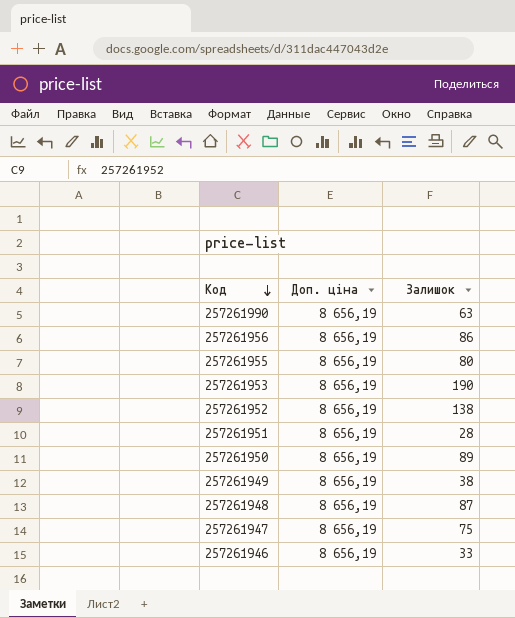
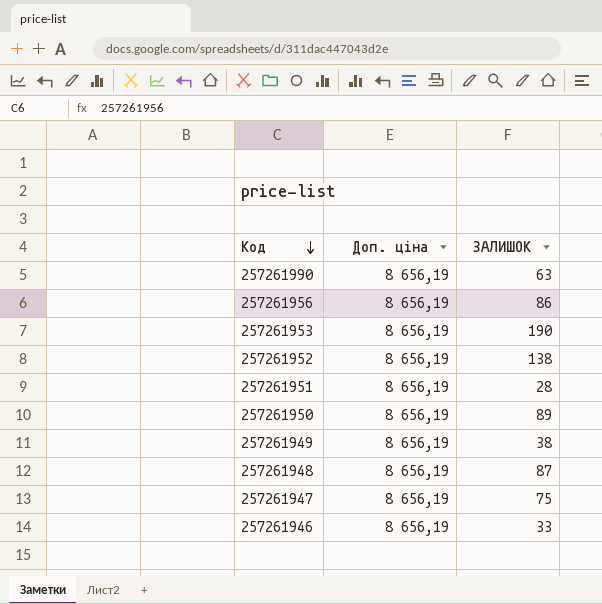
column name: Залишок -> ЗАЛИШОК
row 257261955: 8 656,19 | 80 -> none

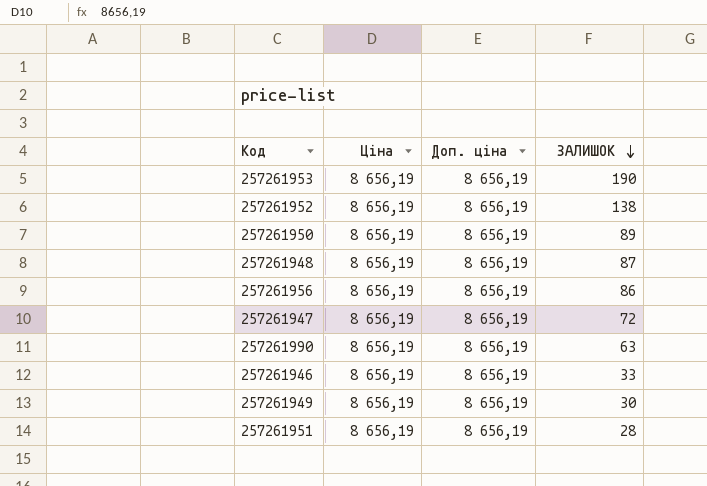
row order: Код descending -> ЗАЛИШОК descending
column Ціна | position: none -> 2
257261947 | ЗАЛИШОК: 75 -> 72
257261949 | ЗАЛИШОК: 38 -> 30

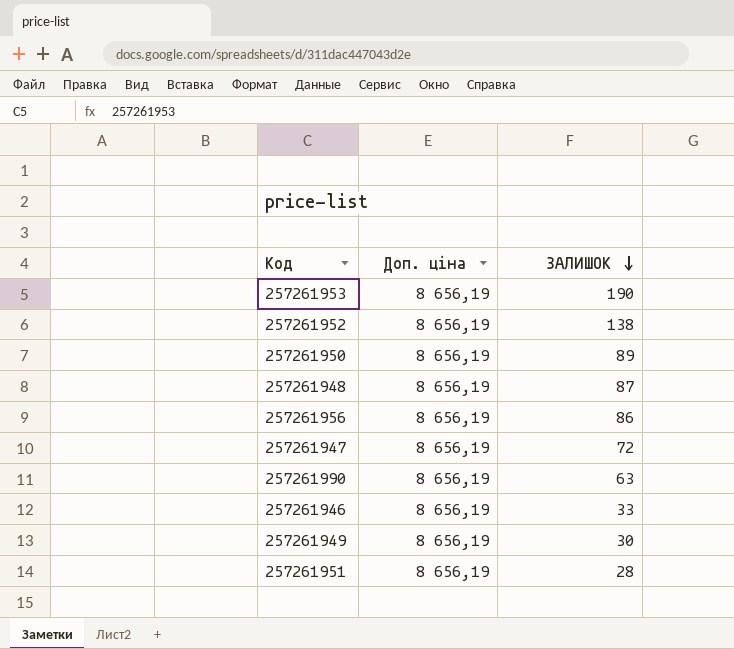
column Ціна | position: 2 -> none

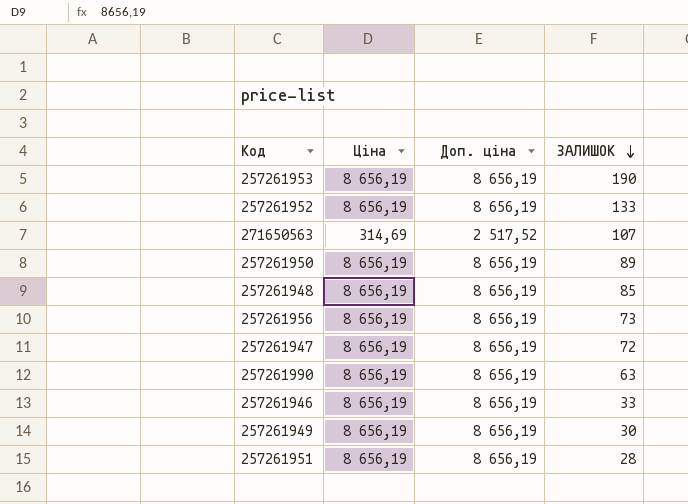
column Ціна | position: none -> 2
257261952 | ЗАЛИШОК: 138 -> 133
row 271650563: none -> 314,69 | 2 517,52 | 107
257261948 | ЗАЛИШОК: 87 -> 85
257261956 | ЗАЛИШОК: 86 -> 73

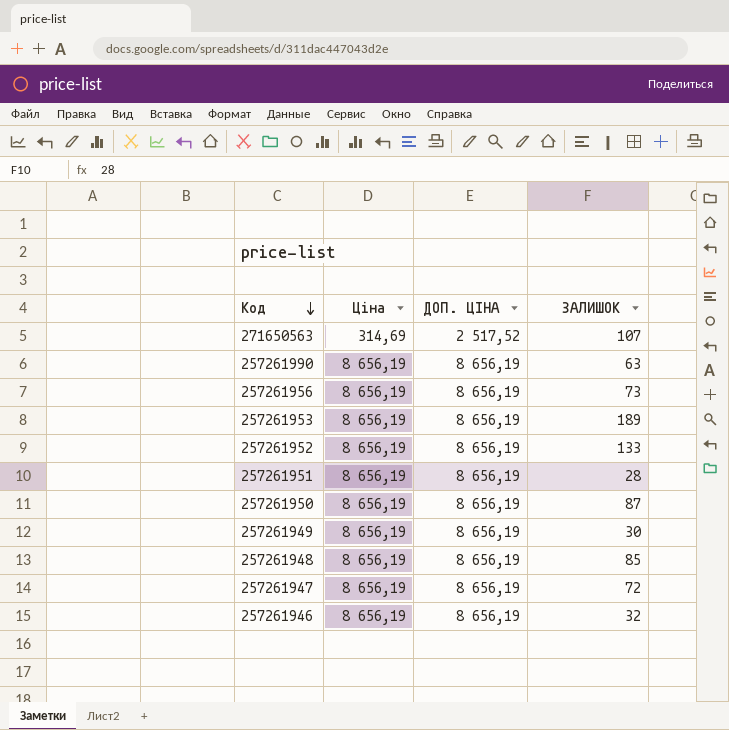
row order: ЗАЛИШОК descending -> Код descending
column name: Доп. ціна -> ДОП. ЦІНА
257261953 | ЗАЛИШОК: 190 -> 189
257261950 | ЗАЛИШОК: 89 -> 87
257261946 | ЗАЛИШОК: 33 -> 32

